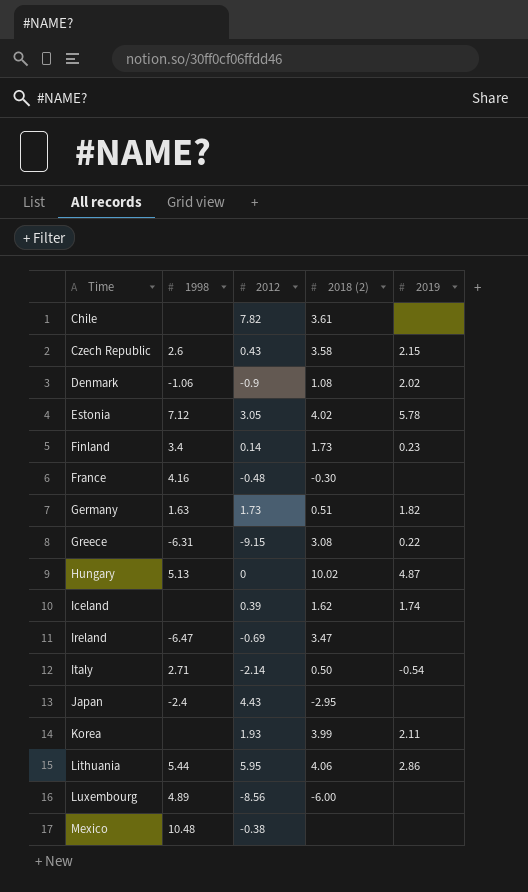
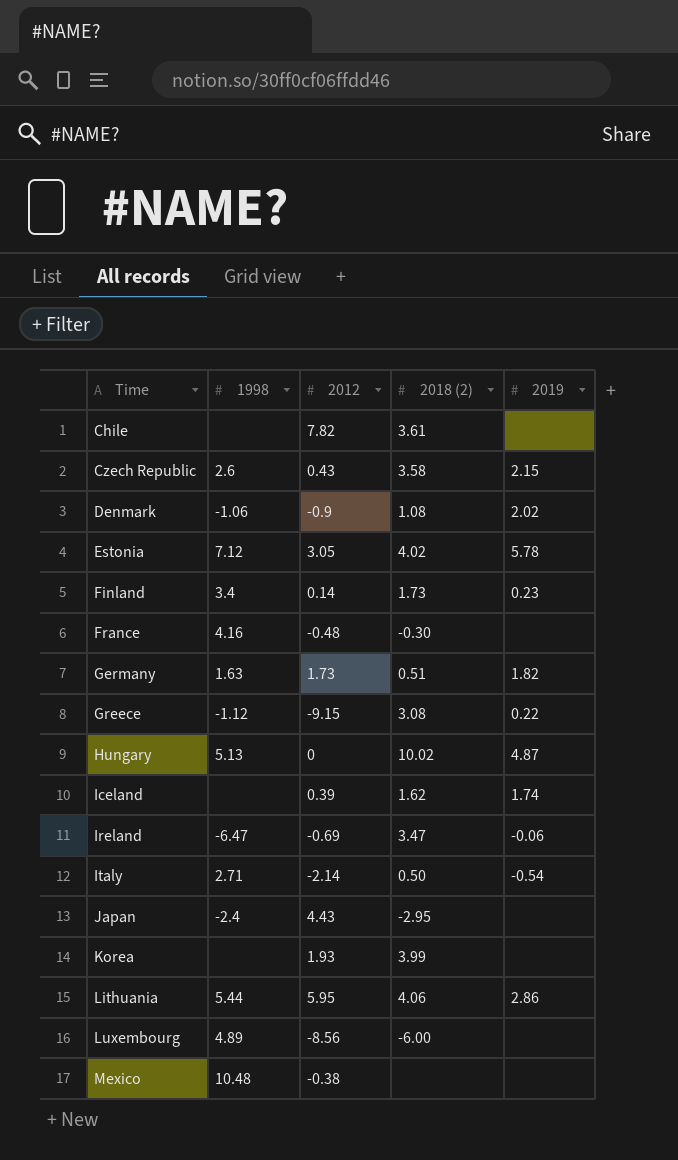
Greece | 1998: -6.31 -> -1.12
Ireland | 2019: none -> -0.06
Korea | 2019: 2.11 -> none

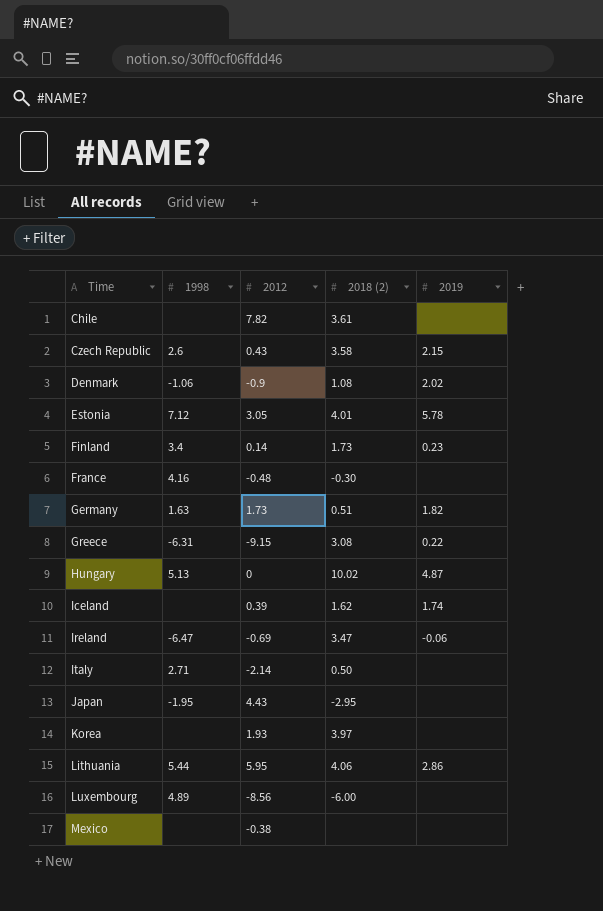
Estonia | 2018 (2): 4.02 -> 4.01
Greece | 1998: -1.12 -> -6.31
Italy | 2019: -0.54 -> none
Japan | 1998: -2.4 -> -1.95
Korea | 2018 (2): 3.99 -> 3.97
Mexico | 1998: 10.48 -> none

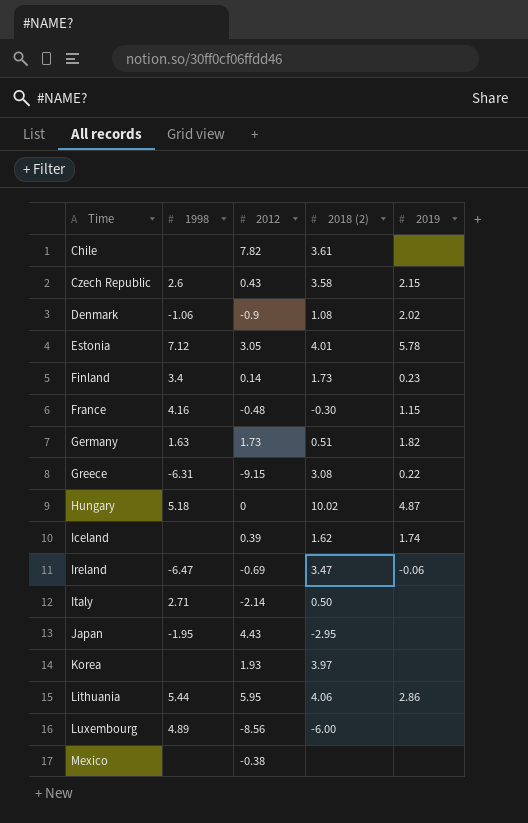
France | 2019: none -> 1.15
Hungary | 1998: 5.13 -> 5.18

